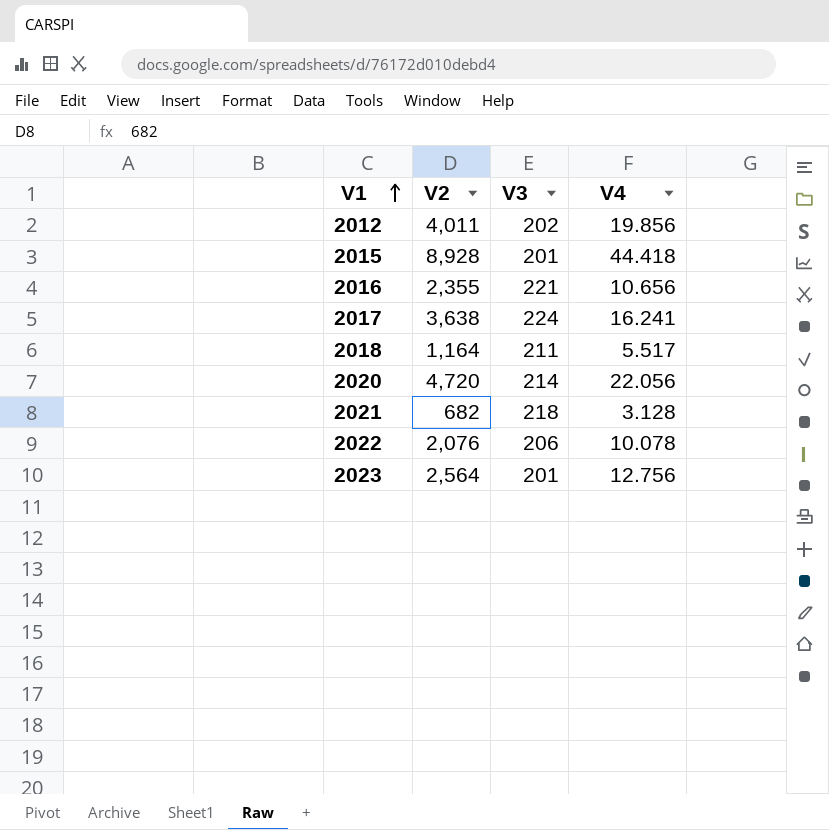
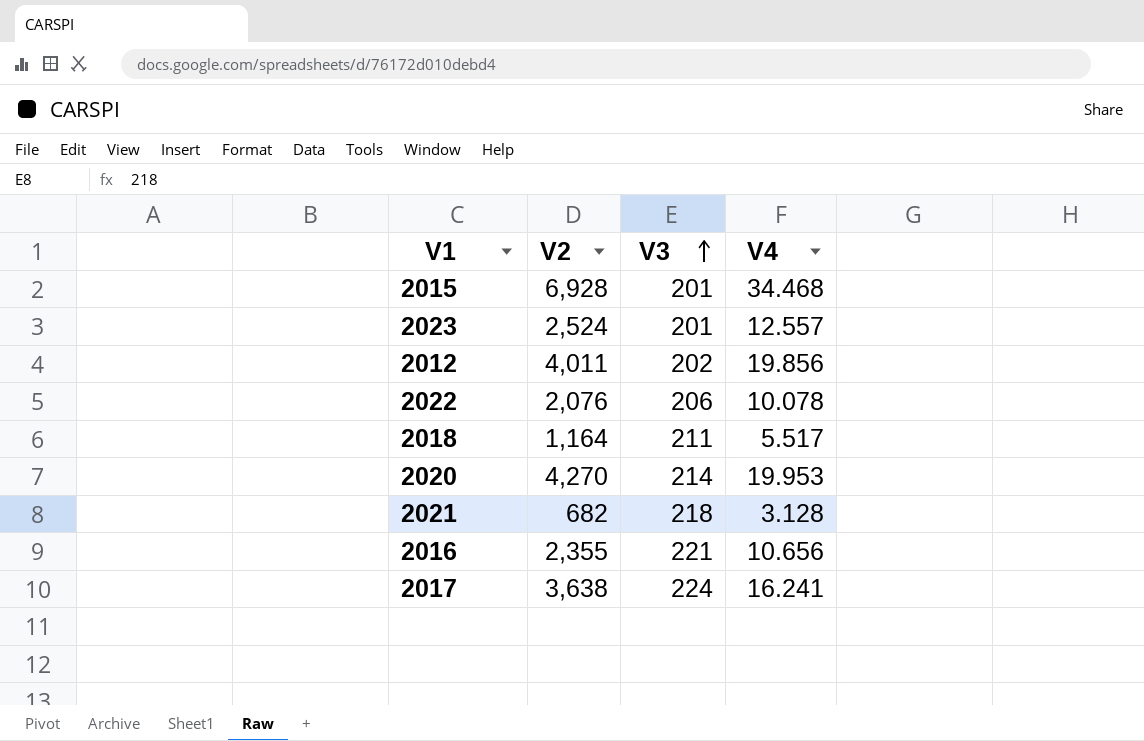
row order: V1 ascending -> V3 ascending
2015 | V2: 8,928 -> 6,928
2015 | V4: 44.418 -> 34.468
2023 | V2: 2,564 -> 2,524
2023 | V4: 12.756 -> 12.557
2020 | V2: 4,720 -> 4,270
2020 | V4: 22.056 -> 19.953

